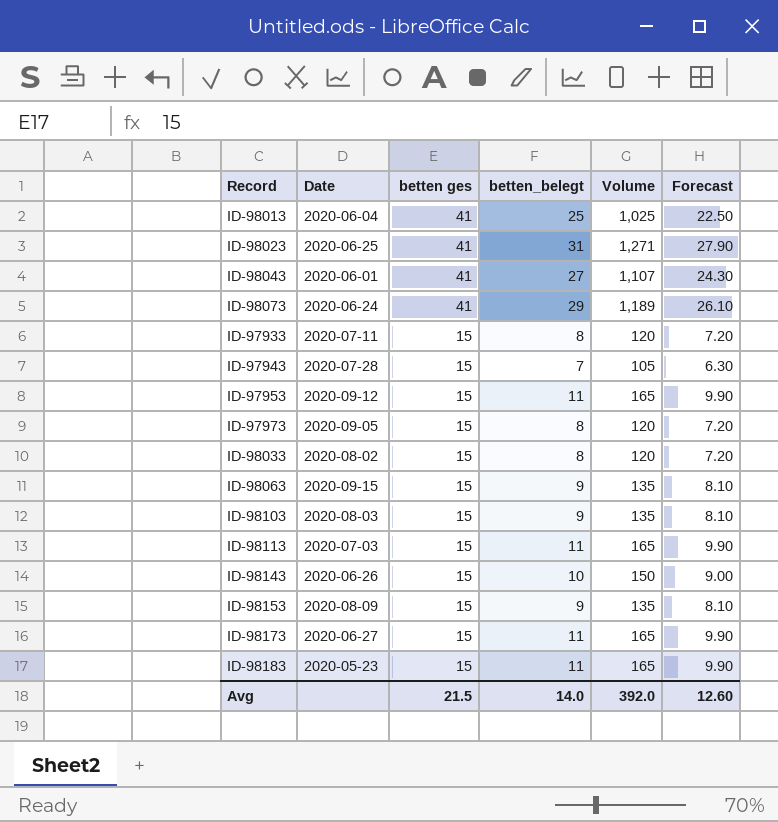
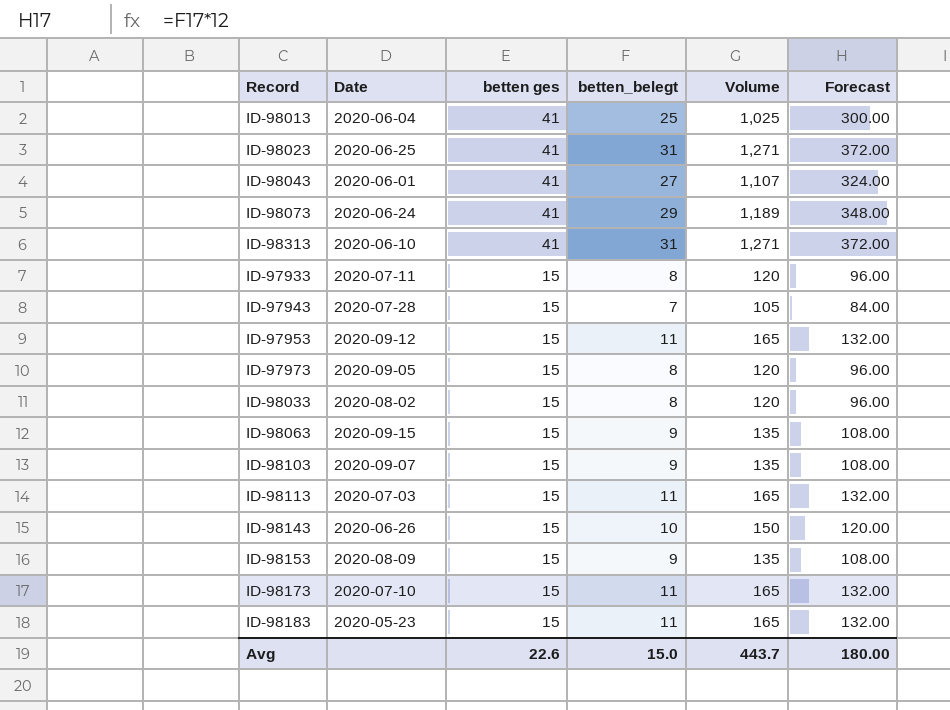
column Forecast | formula: [betten_belegt] * 0.9 -> [betten_belegt] * 12
row ID-98313: none -> 2020-06-10 | 41 | 31 | 1,271 | 372.00
ID-98103 | Date: 2020-08-03 -> 2020-09-07
ID-98173 | Date: 2020-06-27 -> 2020-07-10
Avg | betten ges: 21.5 -> 22.6
Avg | betten_belegt: 14.0 -> 15.0
Avg | Volume: 392.0 -> 443.7
Avg | Forecast: 12.60 -> 180.00

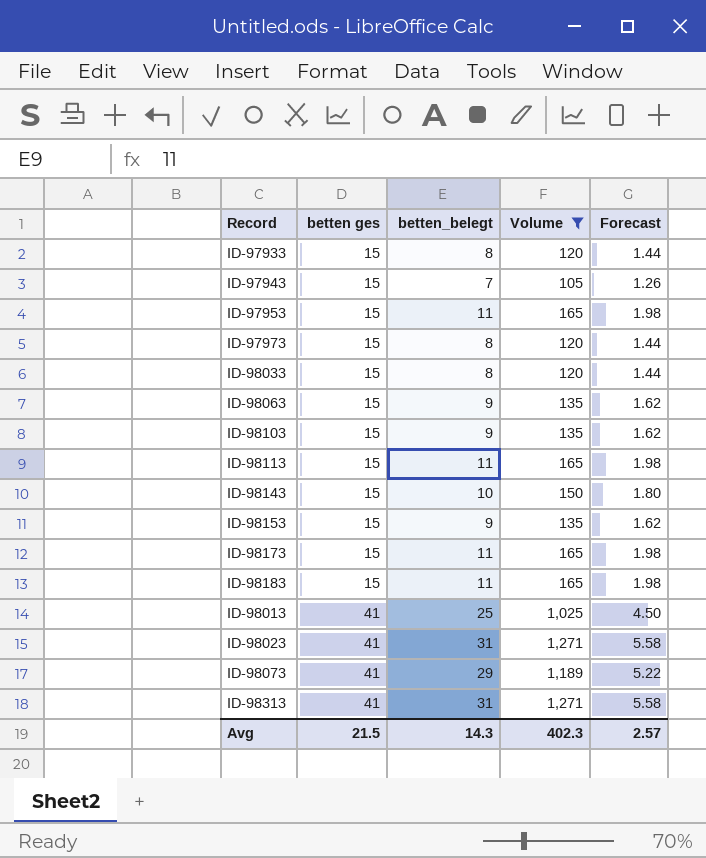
filter: none -> Volume != 1,107
row order: betten ges descending -> betten ges ascending
column Date | position: 2 -> none
column Forecast | formula: [betten_belegt] * 12 -> [betten_belegt] * 0.18
Avg | betten ges: 22.6 -> 21.5
Avg | betten_belegt: 15.0 -> 14.3
Avg | Volume: 443.7 -> 402.3
Avg | Forecast: 180.00 -> 2.57

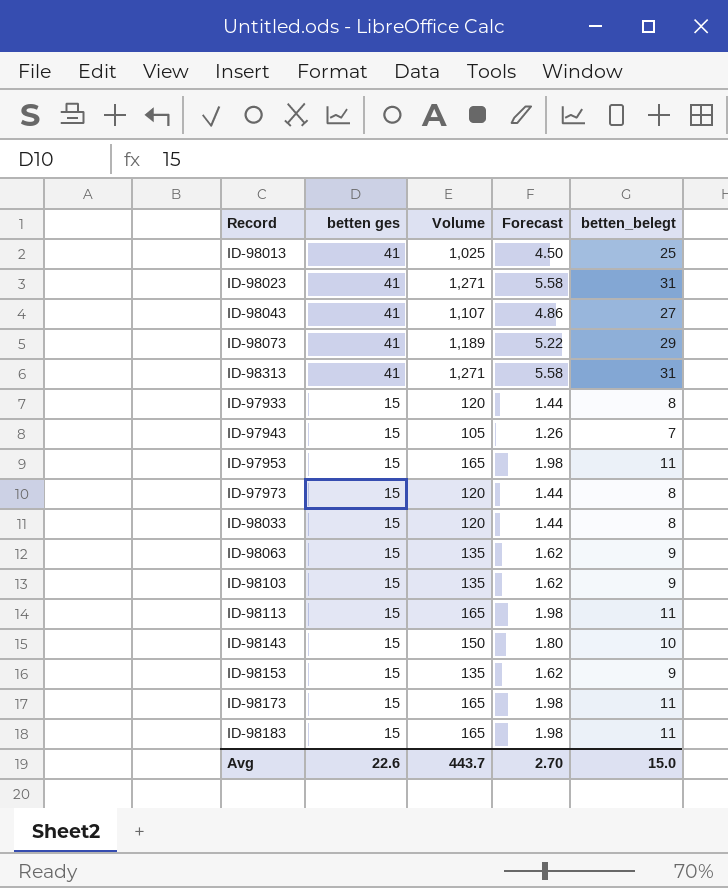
filter: Volume != 1,107 -> none
row order: betten ges ascending -> betten ges descending
column betten_belegt | position: 3 -> 5
Avg | betten ges: 21.5 -> 22.6
Avg | Volume: 402.3 -> 443.7
Avg | Forecast: 2.57 -> 2.70
Avg | betten_belegt: 14.3 -> 15.0

